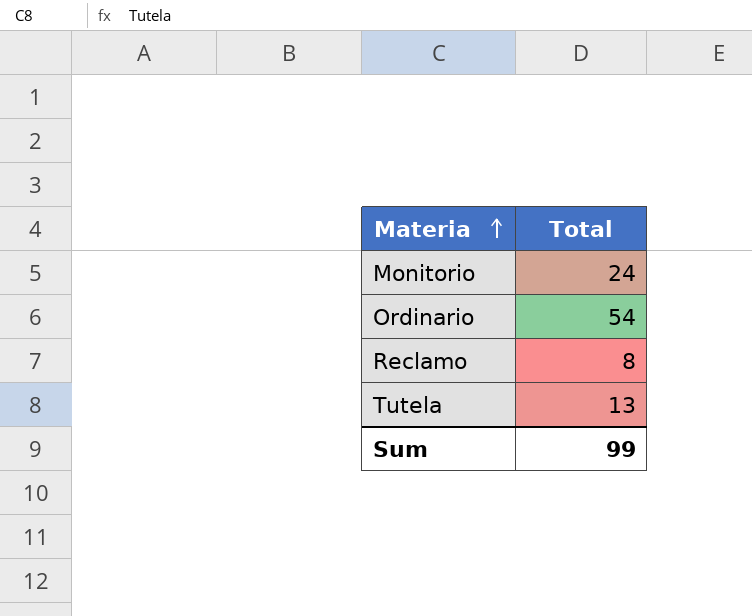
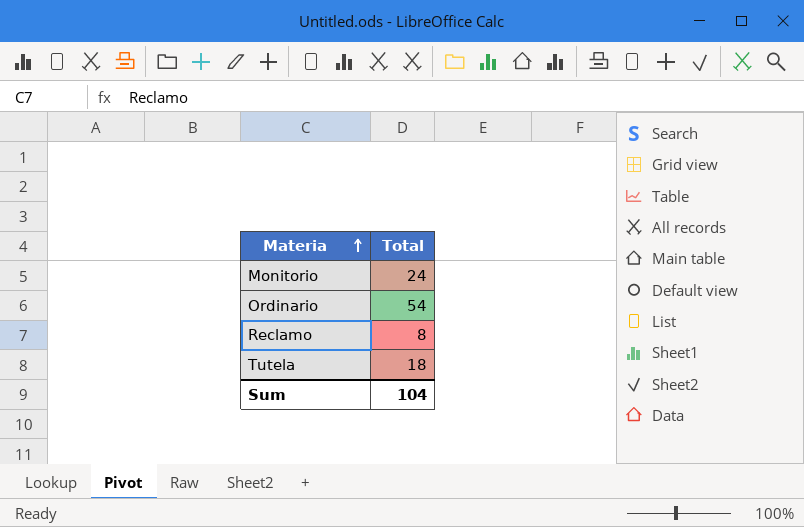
Tutela | Total: 13 -> 18
Sum | Total: 99 -> 104

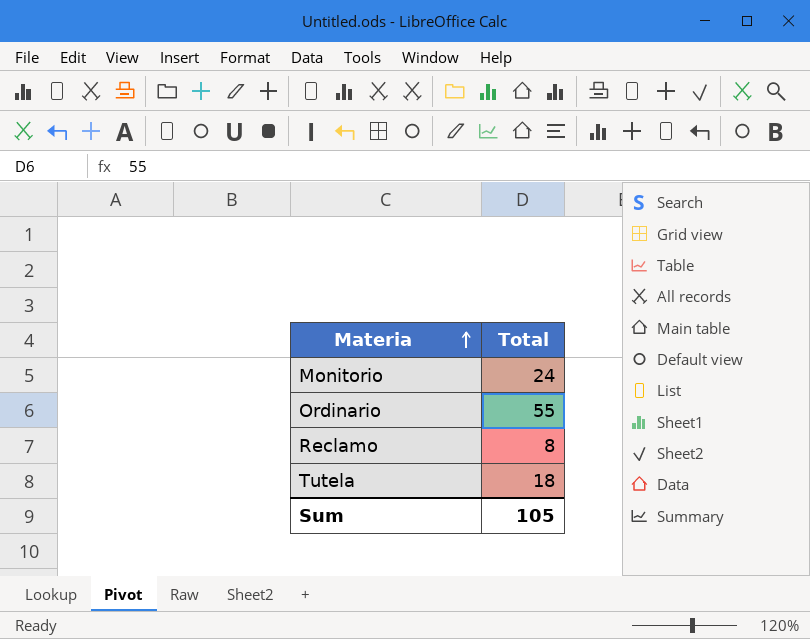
Ordinario | Total: 54 -> 55
Sum | Total: 104 -> 105

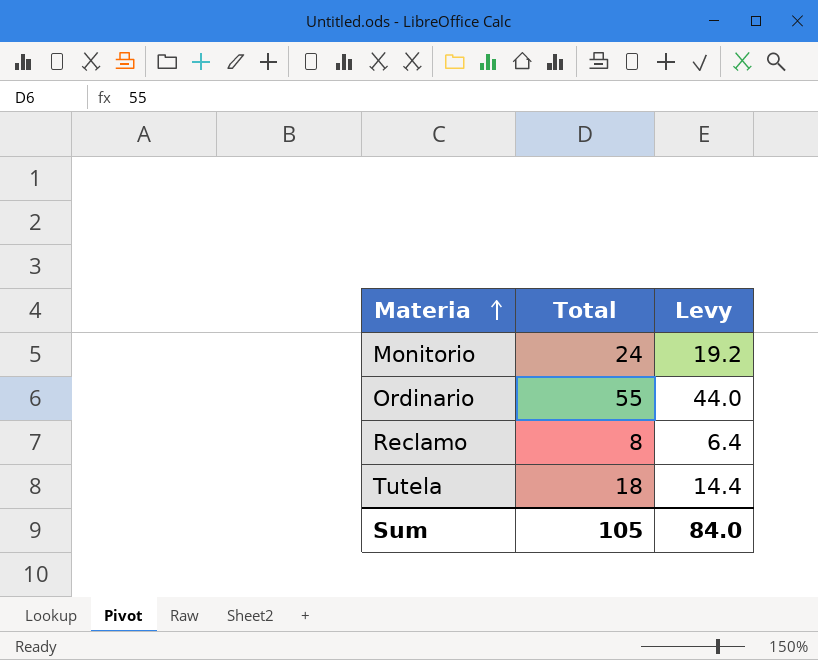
column Levy | formula: none -> [Total] * 0.8

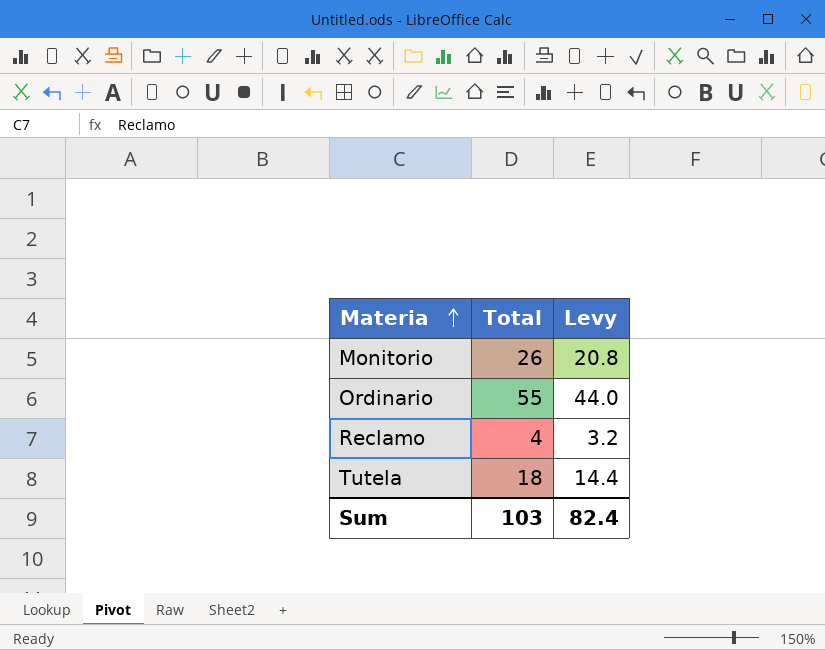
Monitorio | Total: 24 -> 26
Monitorio | Levy: 19.2 -> 20.8
Reclamo | Total: 8 -> 4
Reclamo | Levy: 6.4 -> 3.2
Sum | Total: 105 -> 103
Sum | Levy: 84.0 -> 82.4

